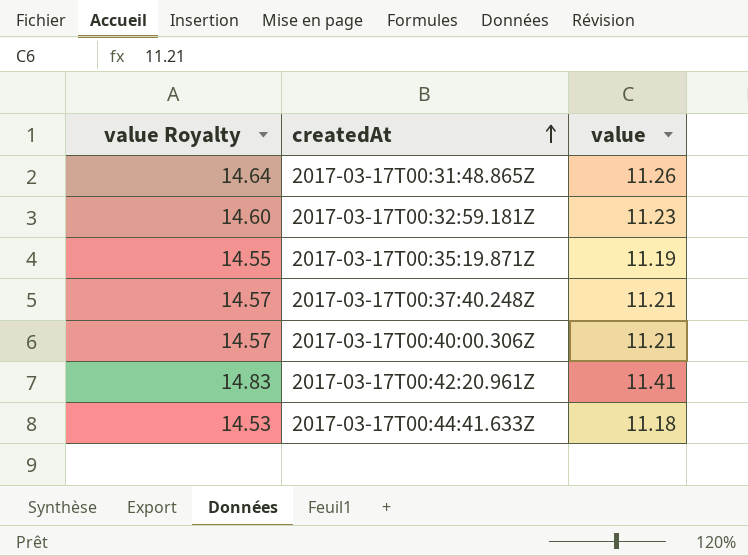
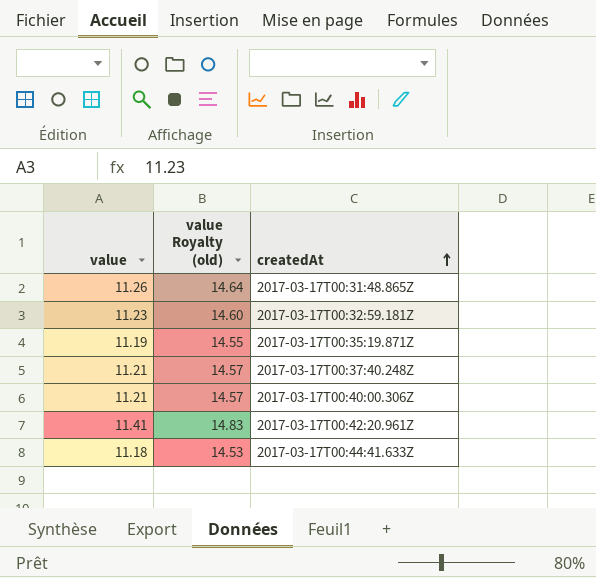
column value | position: 3 -> 1
column name: value Royalty -> value Royalty (old)

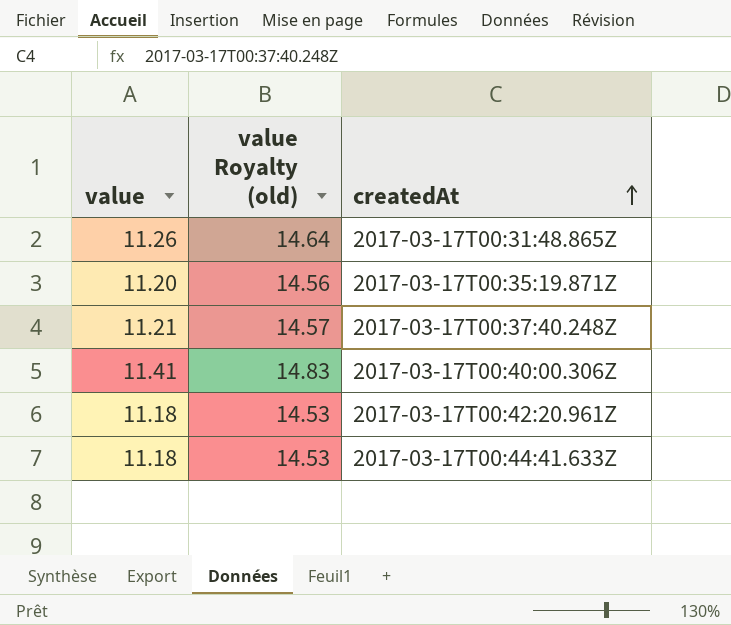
row 2017-03-17T00:32:59.181Z: 11.23 | 14.60 -> none
2017-03-17T00:35:19.871Z | value: 11.19 -> 11.20
2017-03-17T00:35:19.871Z | value Royalty (old): 14.55 -> 14.56
2017-03-17T00:40:00.306Z | value: 11.21 -> 11.41
2017-03-17T00:40:00.306Z | value Royalty (old): 14.57 -> 14.83
2017-03-17T00:42:20.961Z | value: 11.41 -> 11.18
2017-03-17T00:42:20.961Z | value Royalty (old): 14.83 -> 14.53

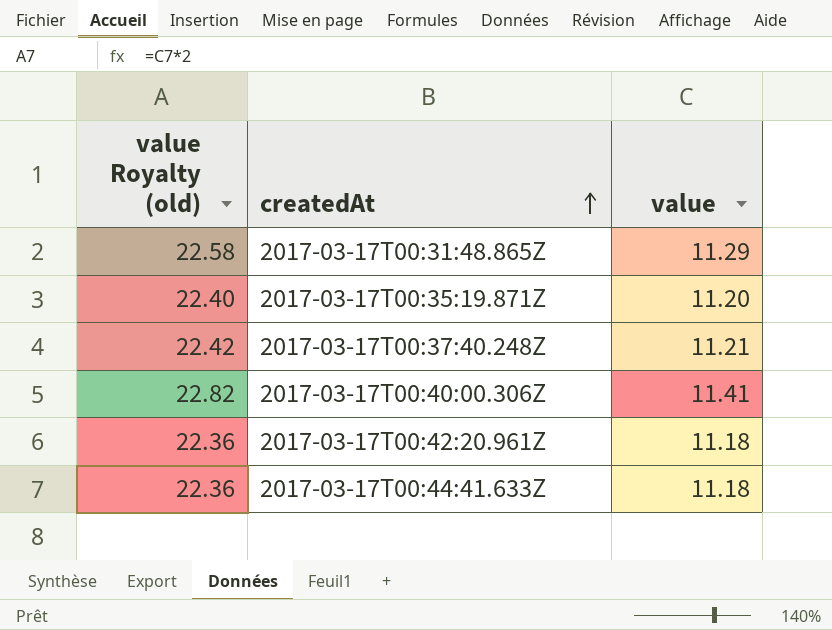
column value Royalty (old) | formula: [value] * 1.3 -> [value] * 2
column value | position: 1 -> 3
2017-03-17T00:31:48.865Z | value: 11.26 -> 11.29

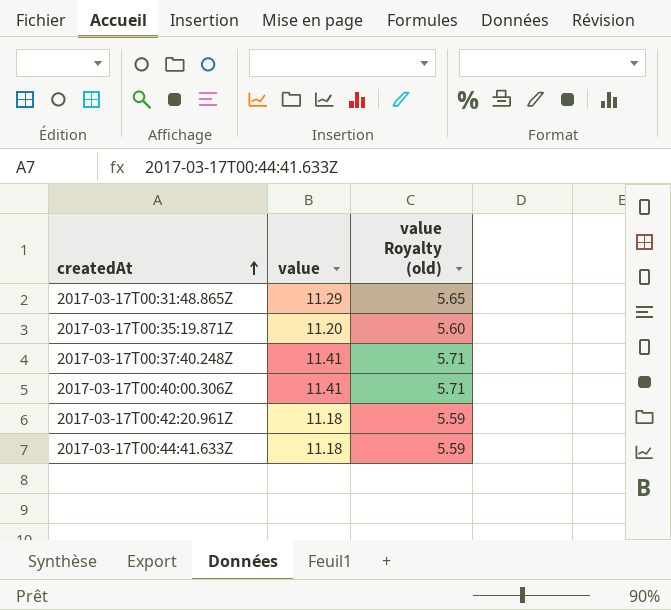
column value Royalty (old) | formula: [value] * 2 -> [value] * 0.5
column value Royalty (old) | position: 1 -> 3
2017-03-17T00:37:40.248Z | value: 11.21 -> 11.41

